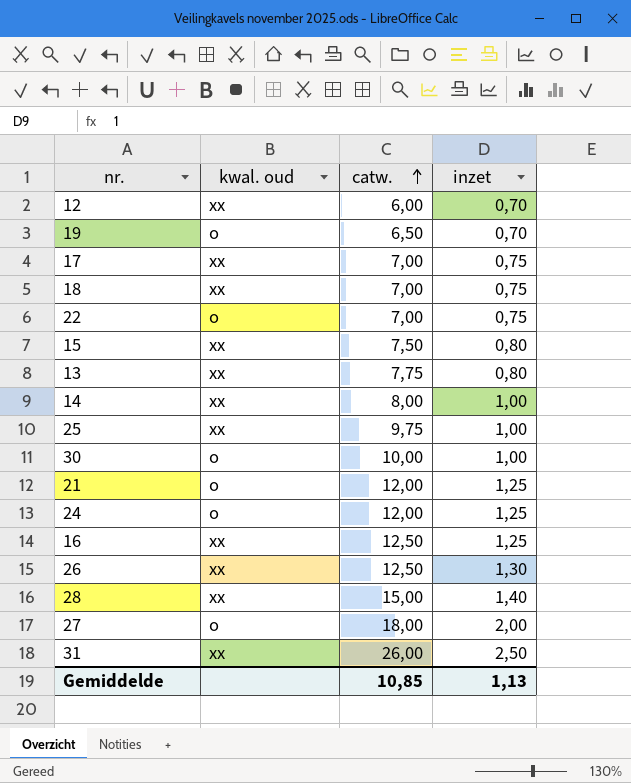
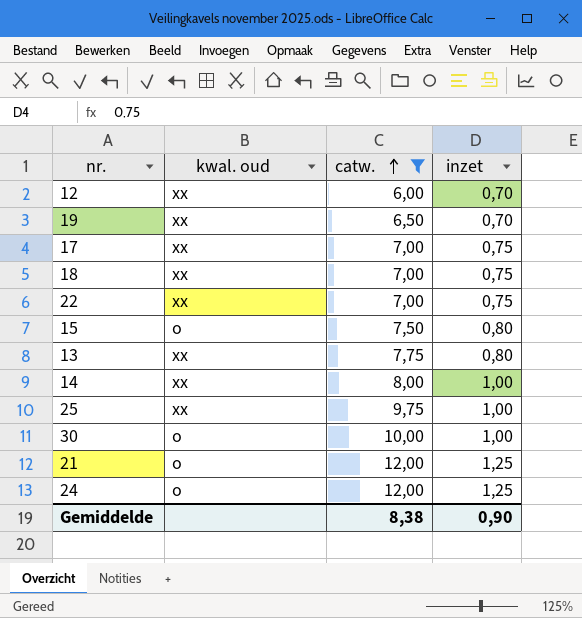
filter: none -> catw. <= 12,00
19 | kwal. oud: o -> xx
22 | kwal. oud: o -> xx
15 | kwal. oud: xx -> o
Gemiddelde | catw.: 10,85 -> 8,38
Gemiddelde | inzet: 1,13 -> 0,90

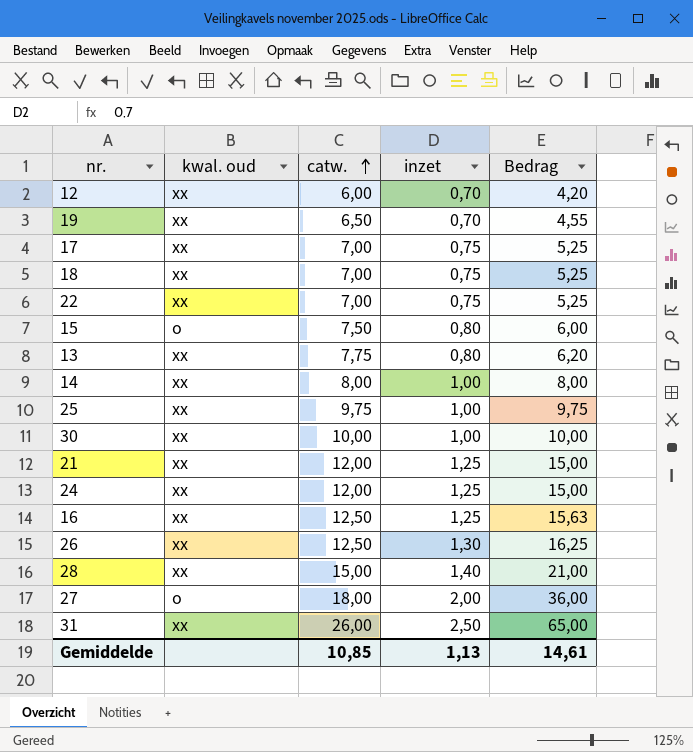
filter: catw. <= 12,00 -> none
column Bedrag | formula: none -> [catw.] * [inzet]
30 | kwal. oud: o -> xx
21 | kwal. oud: o -> xx
24 | kwal. oud: o -> xx
Gemiddelde | catw.: 8,38 -> 10,85
Gemiddelde | inzet: 0,90 -> 1,13

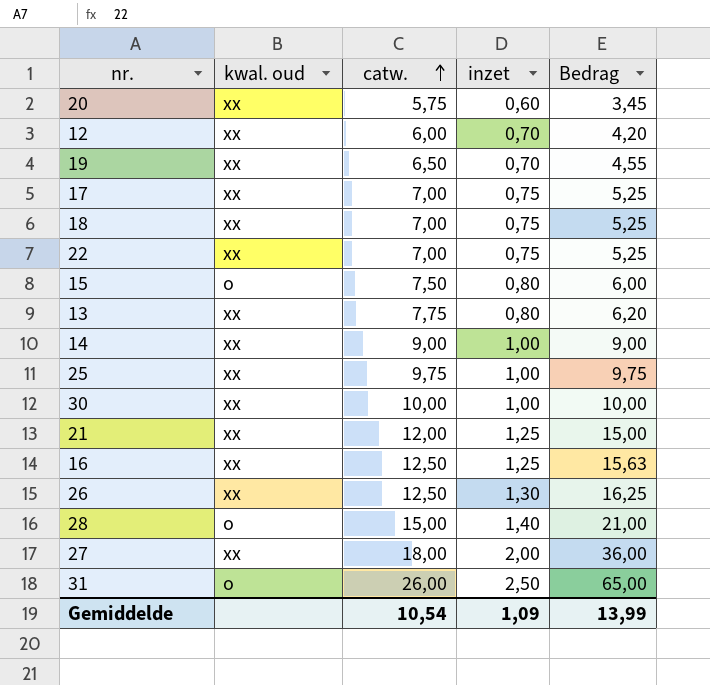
row 24: xx | 12,00 | 1,25 | 15,00 -> none
row 20: none -> xx | 5,75 | 0,60 | 3,45
14 | catw.: 8,00 -> 9,00
14 | Bedrag: 8,00 -> 9,00
28 | kwal. oud: xx -> o
27 | kwal. oud: o -> xx
31 | kwal. oud: xx -> o
Gemiddelde | catw.: 10,85 -> 10,54
Gemiddelde | inzet: 1,13 -> 1,09
Gemiddelde | Bedrag: 14,61 -> 13,99

